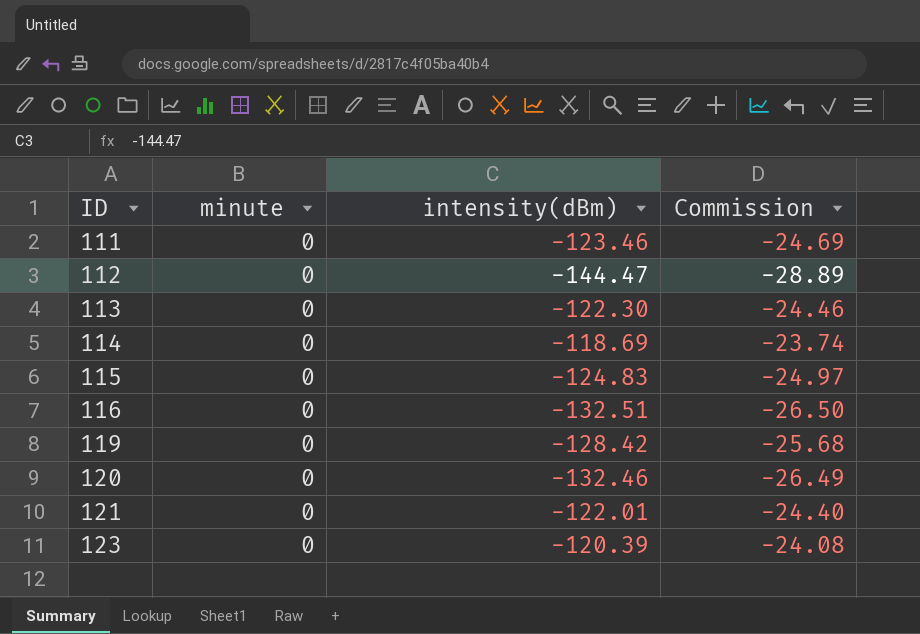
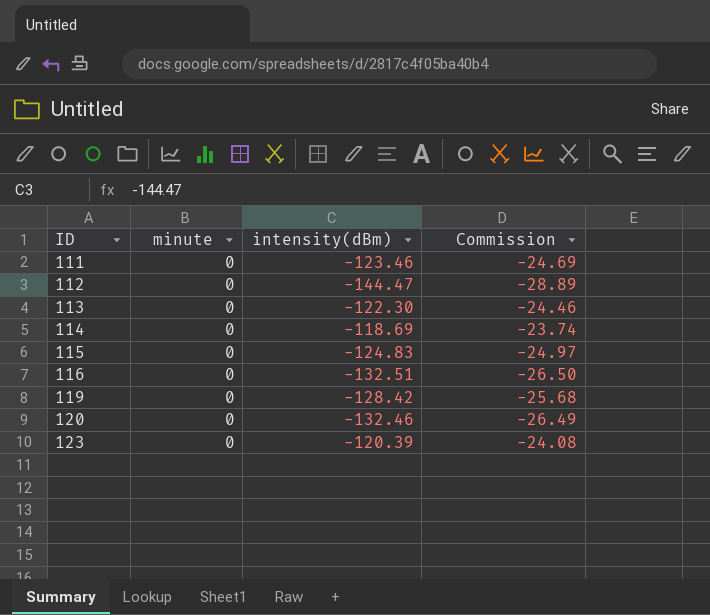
row 121: 0 | -122.01 | -24.40 -> none

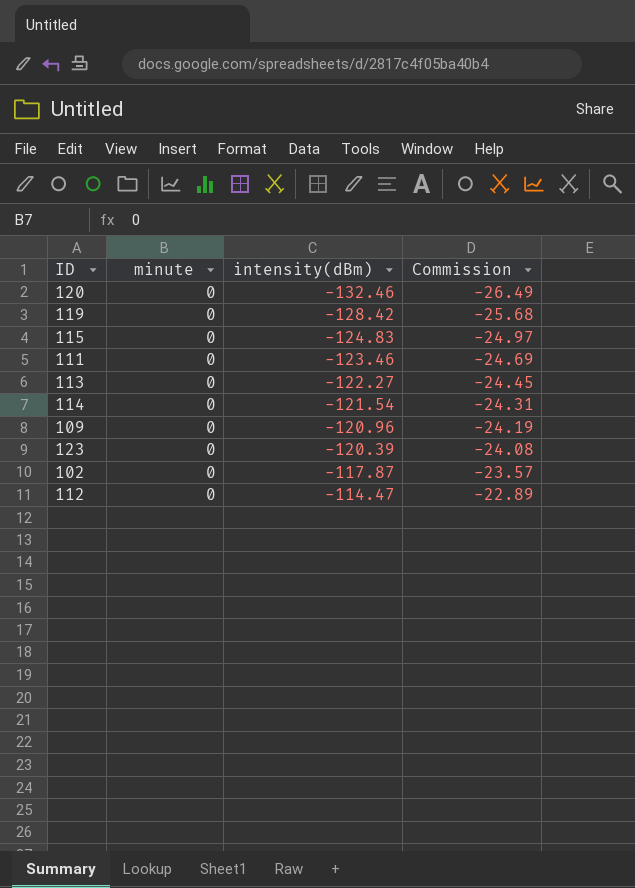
row order: ID ascending -> intensity(dBm) ascending
row 116: 0 | -132.51 | -26.50 -> none
113 | intensity(dBm): -122.30 -> -122.27
113 | Commission: -24.46 -> -24.45
114 | intensity(dBm): -118.69 -> -121.54
114 | Commission: -23.74 -> -24.31
row 109: none -> 0 | -120.96 | -24.19
row 102: none -> 0 | -117.87 | -23.57
112 | intensity(dBm): -144.47 -> -114.47
112 | Commission: -28.89 -> -22.89

